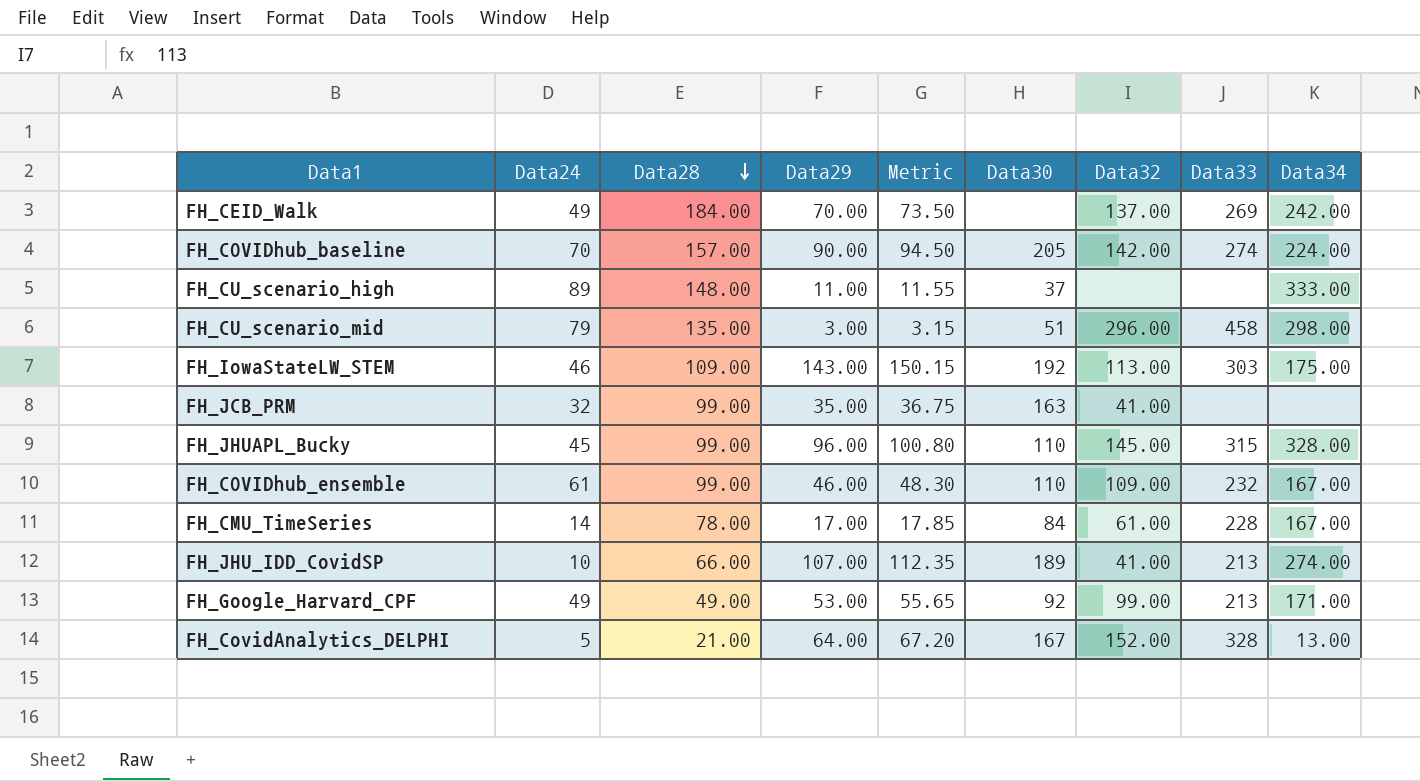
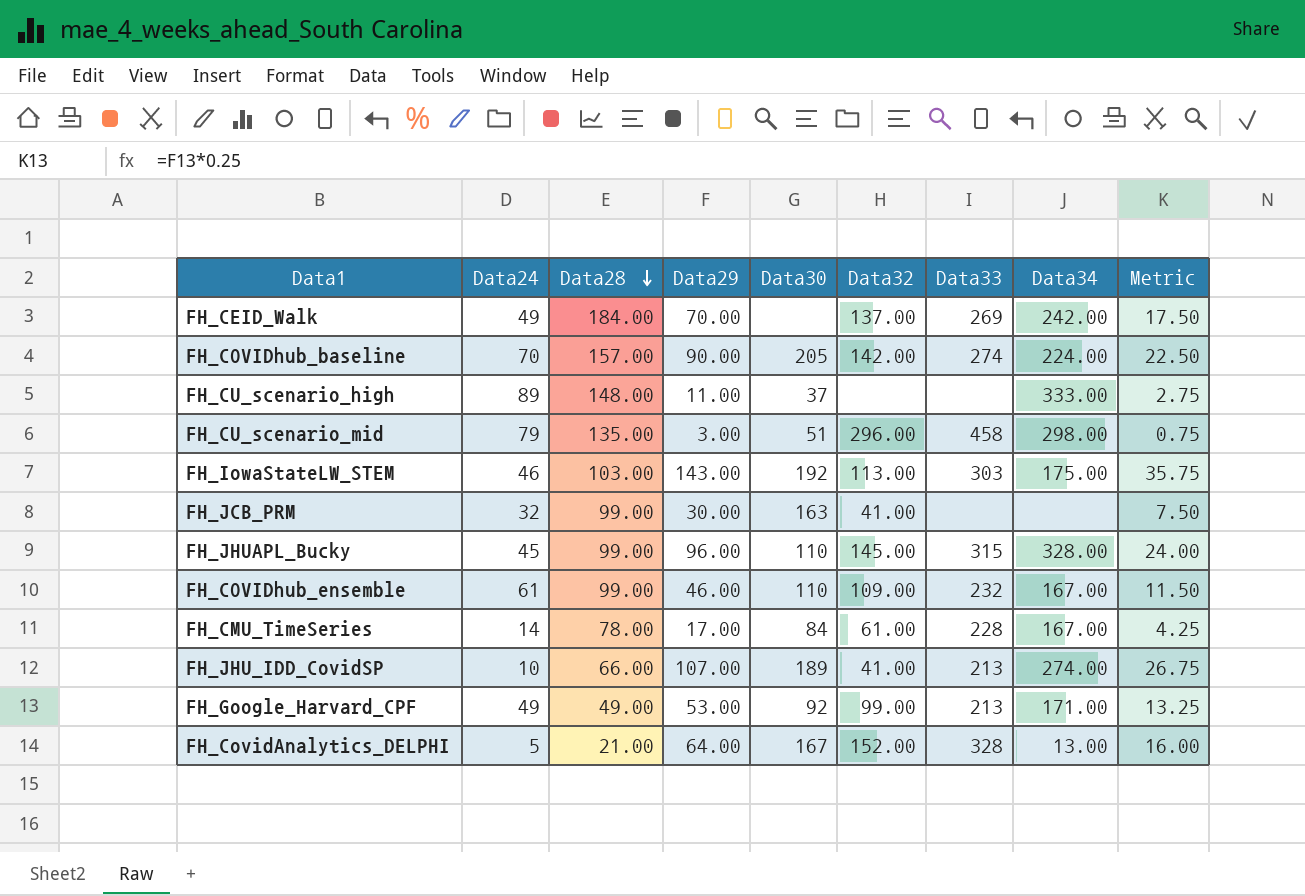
column Metric | formula: [Data29] * 1.05 -> [Data29] * 0.25
column Metric | position: 5 -> 9
FH_IowaStateLW_STEM | Data28: 109.00 -> 103.00
FH_JCB_PRM | Data29: 35.00 -> 30.00

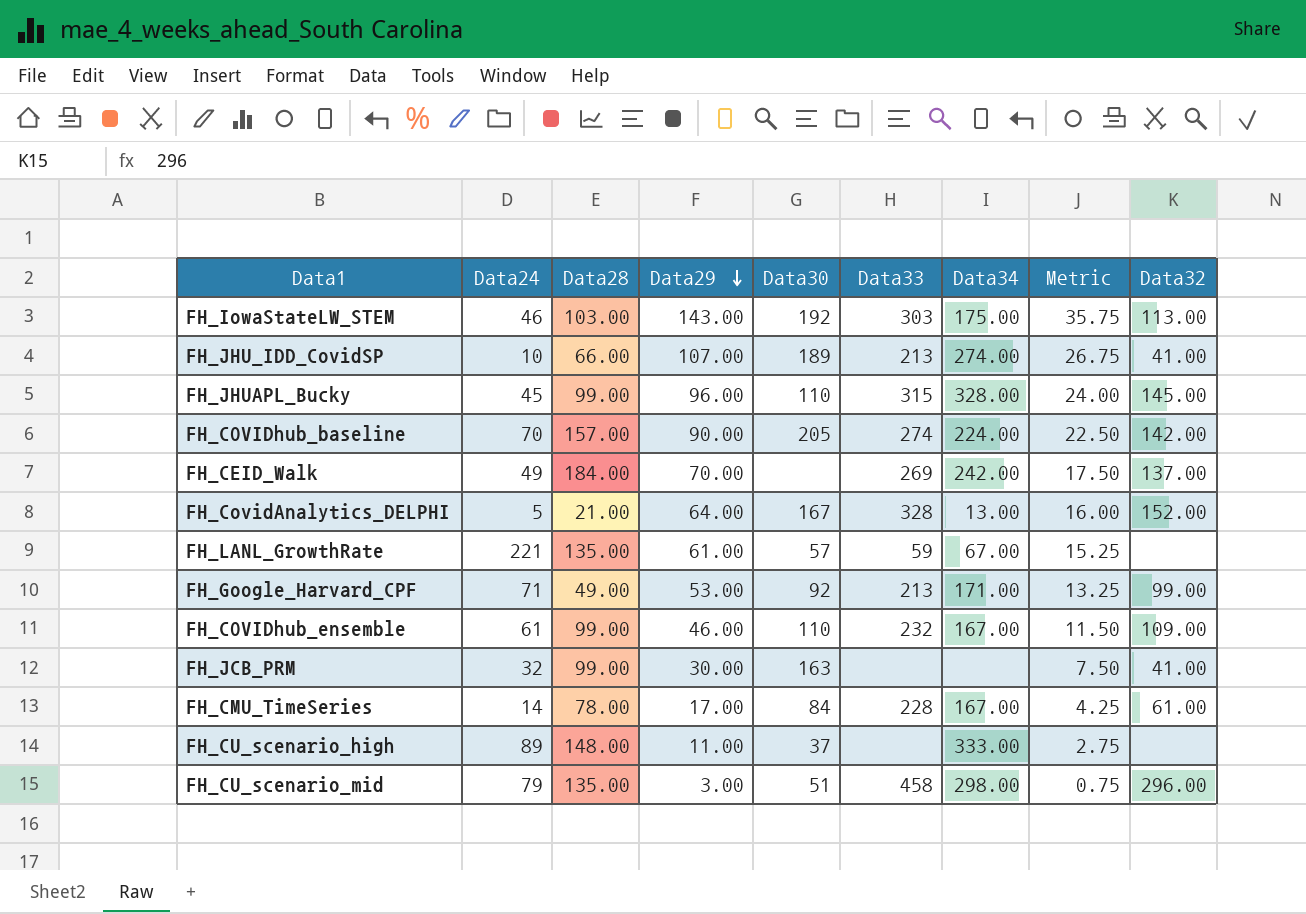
row order: Data28 descending -> Data29 descending
column Data32 | position: 6 -> 9
row FH_LANL_GrowthRate: none -> 221 | 135.00 | 61.00 | 57 | 59 | 67.00 | 15.25 | none
FH_Google_Harvard_CPF | Data24: 49 -> 71

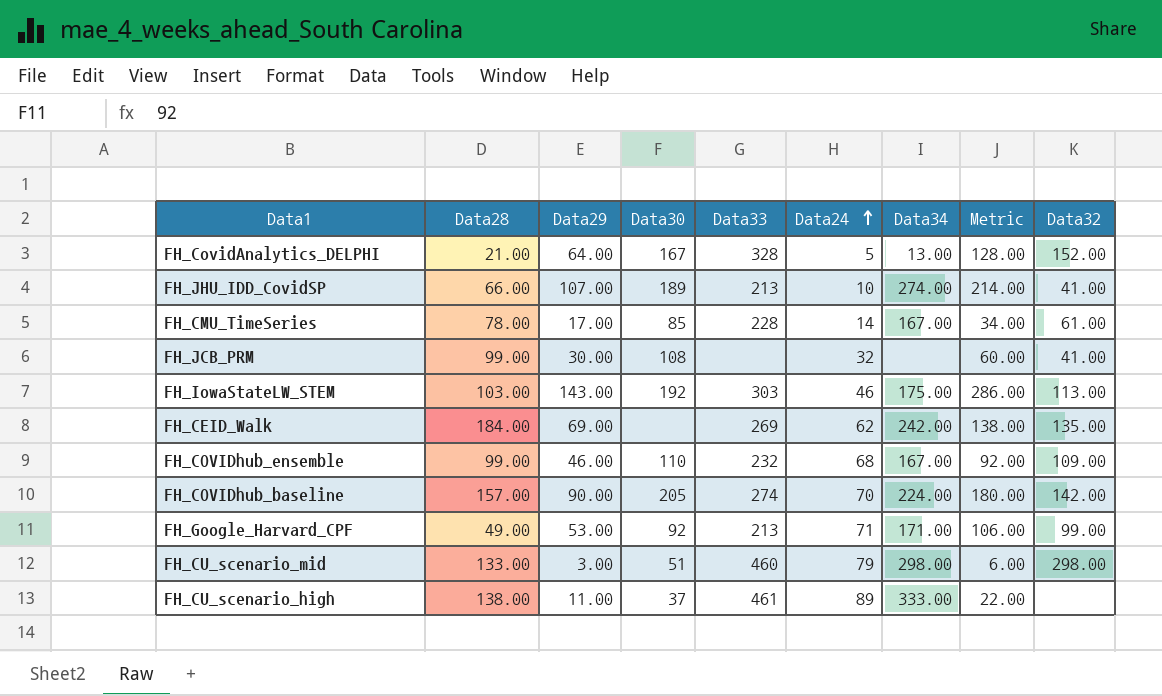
row order: Data29 descending -> Data24 ascending
column Data24 | position: 2 -> 6
column Metric | formula: [Data29] * 0.25 -> [Data29] * 2
row FH_JHUAPL_Bucky: 45 | 99.00 | 96.00 | 110 | 315 | 328.00 | 24.00 | 145.00 -> none
row FH_LANL_GrowthRate: 221 | 135.00 | 61.00 | 57 | 59 | 67.00 | 15.25 | none -> none
FH_CMU_TimeSeries | Data30: 84 -> 85
FH_JCB_PRM | Data30: 163 -> 108
FH_CEID_Walk | Data29: 70.00 -> 69.00
FH_CEID_Walk | Data24: 49 -> 62
FH_CEID_Walk | Data32: 137.00 -> 135.00
FH_COVIDhub_ensemble | Data24: 61 -> 68
FH_CU_scenario_mid | Data28: 135.00 -> 133.00
FH_CU_scenario_mid | Data33: 458 -> 460
FH_CU_scenario_mid | Data32: 296.00 -> 298.00
FH_CU_scenario_high | Data28: 148.00 -> 138.00
FH_CU_scenario_high | Data33: none -> 461

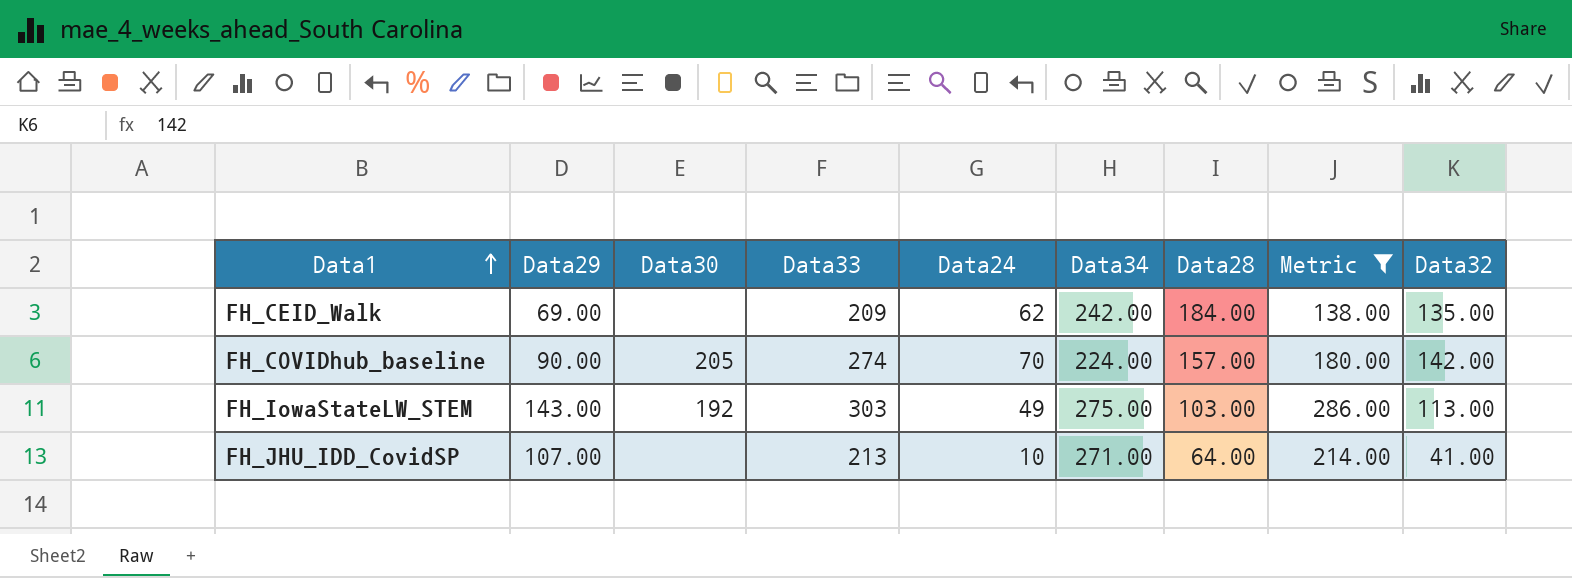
filter: none -> Metric >= 138.00
row order: Data24 ascending -> Data1 ascending
column Data28 | position: 2 -> 7
FH_CEID_Walk | Data33: 269 -> 209
FH_IowaStateLW_STEM | Data24: 46 -> 49
FH_IowaStateLW_STEM | Data34: 175.00 -> 275.00
FH_JHU_IDD_CovidSP | Data30: 189 -> none
FH_JHU_IDD_CovidSP | Data34: 274.00 -> 271.00
FH_JHU_IDD_CovidSP | Data28: 66.00 -> 64.00

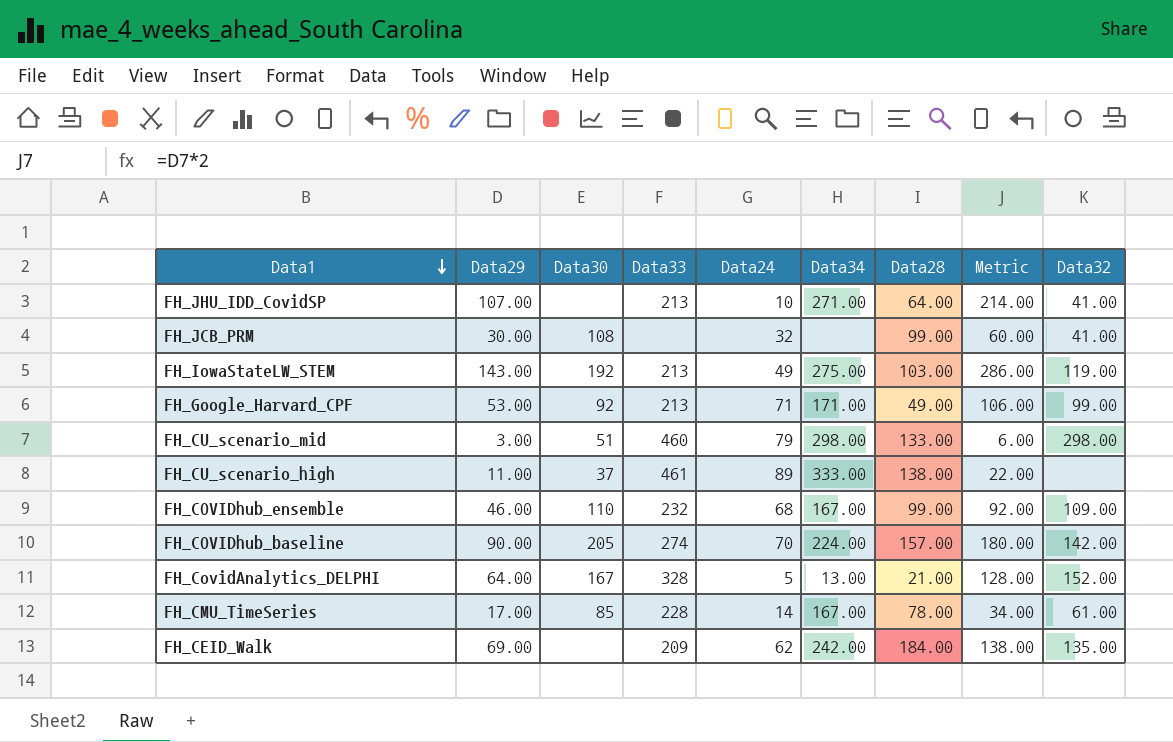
filter: Metric >= 138.00 -> none
row order: Data1 ascending -> Data1 descending
FH_IowaStateLW_STEM | Data33: 303 -> 213
FH_IowaStateLW_STEM | Data32: 113.00 -> 119.00

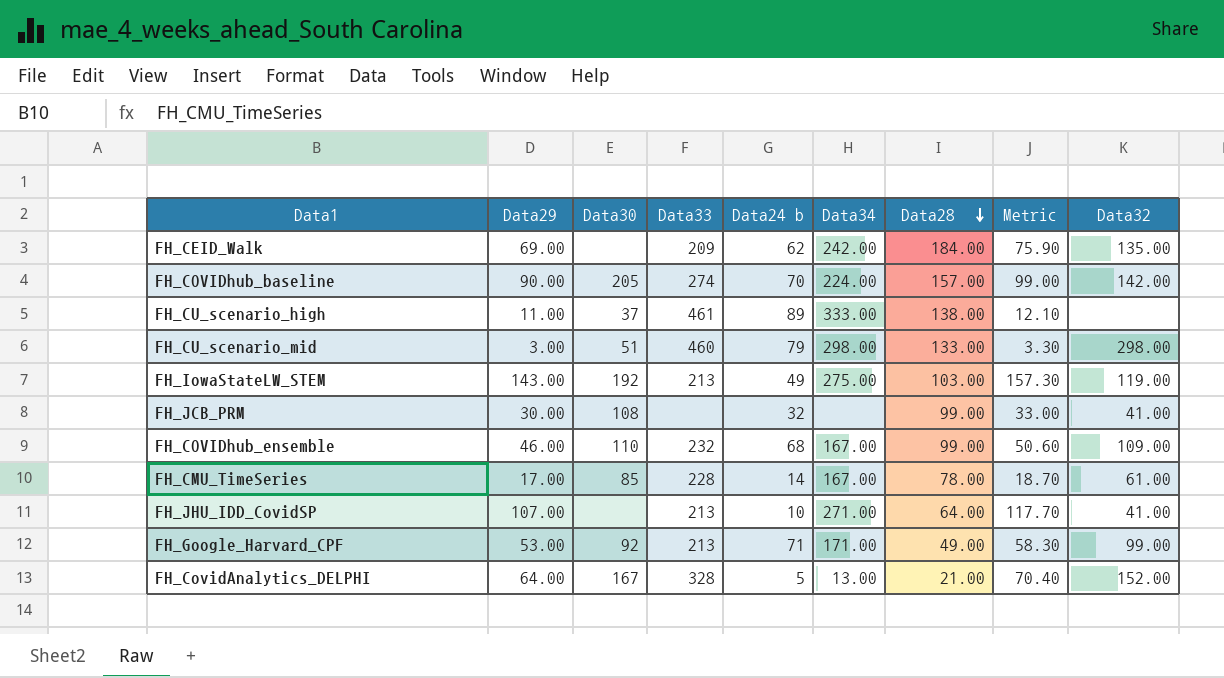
row order: Data1 descending -> Data28 descending
column name: Data24 -> Data24 b
column Metric | formula: [Data29] * 2 -> [Data29] * 1.1

